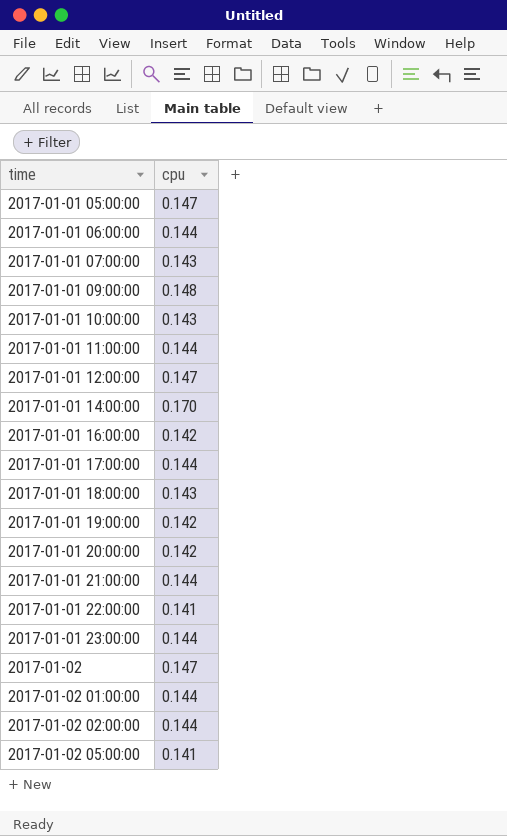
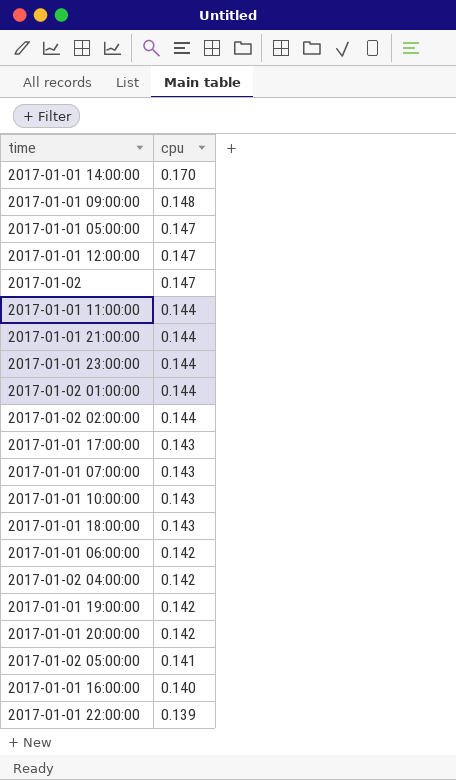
row order: time ascending -> cpu descending
2017-01-01 17:00:00 | cpu: 0.144 -> 0.143
2017-01-01 06:00:00 | cpu: 0.144 -> 0.142
row 2017-01-02 04:00:00: none -> 0.142
2017-01-01 16:00:00 | cpu: 0.142 -> 0.140
2017-01-01 22:00:00 | cpu: 0.141 -> 0.139

